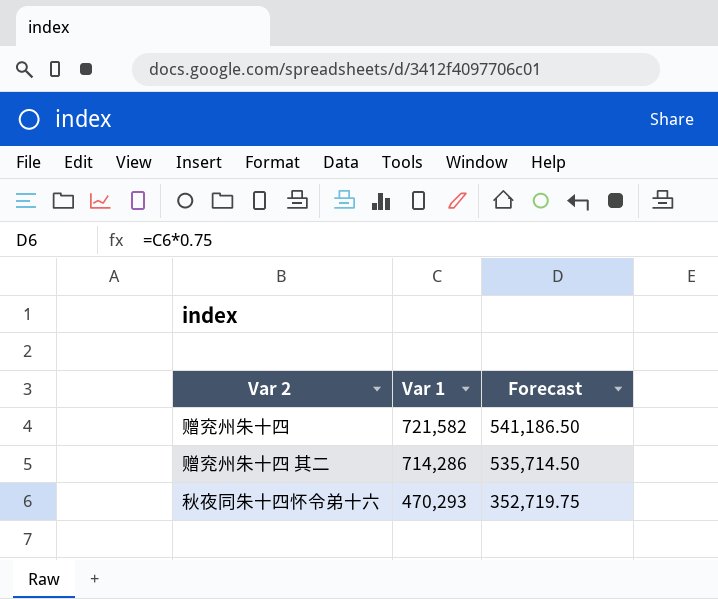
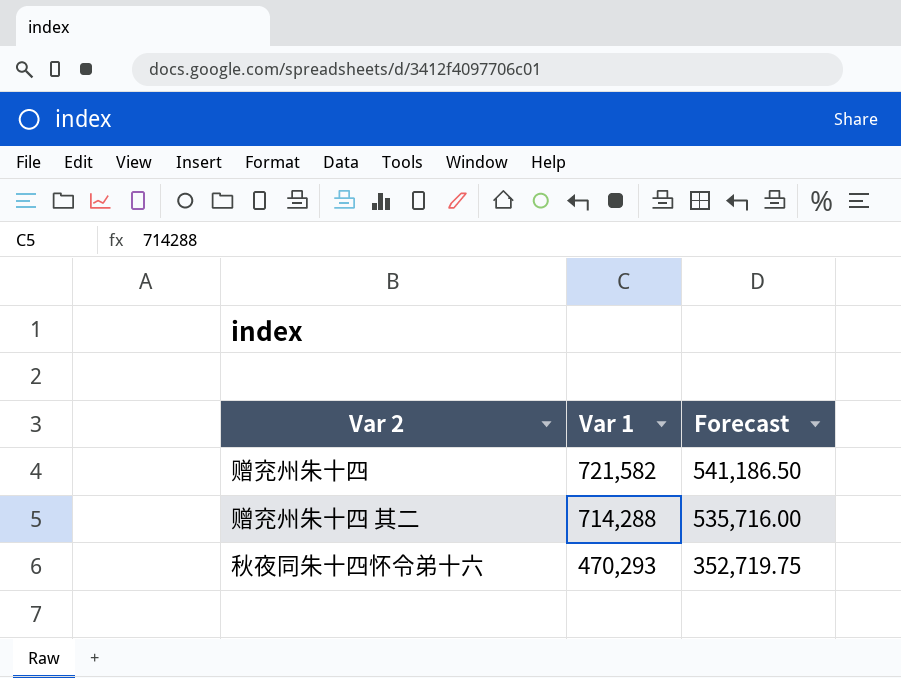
赠兖州朱十四 其二 | Var 1: 714,286 -> 714,288
赠兖州朱十四 其二 | Forecast: 535,714.50 -> 535,716.00

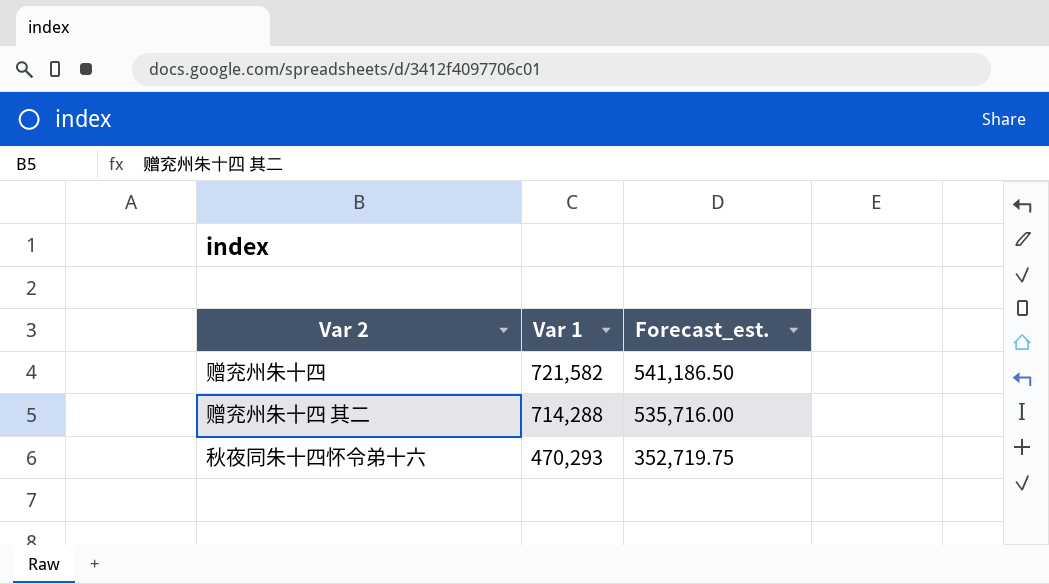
column name: Forecast -> Forecast_est.

